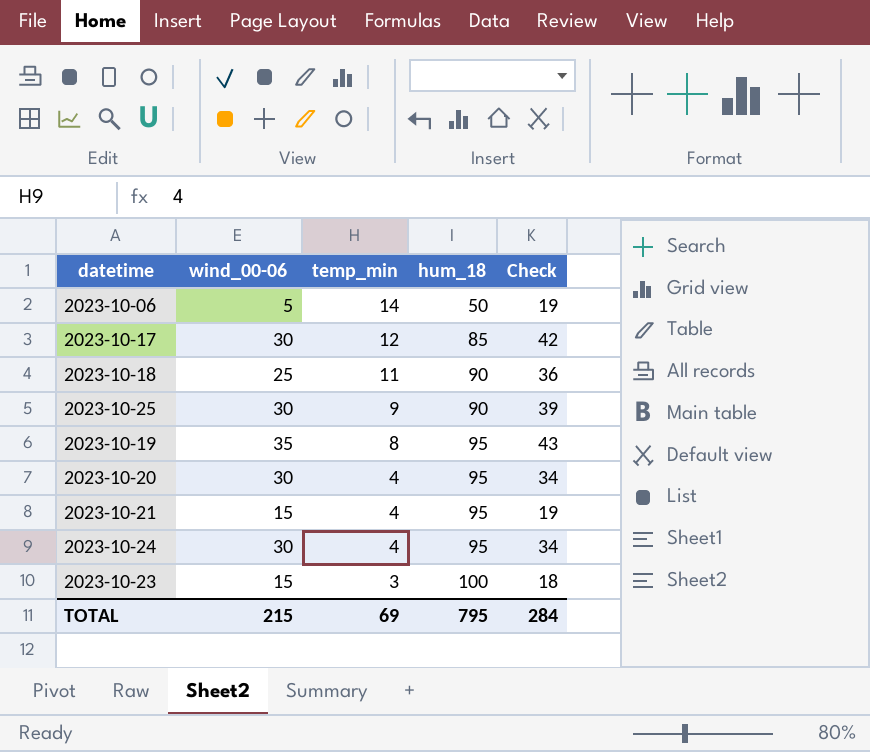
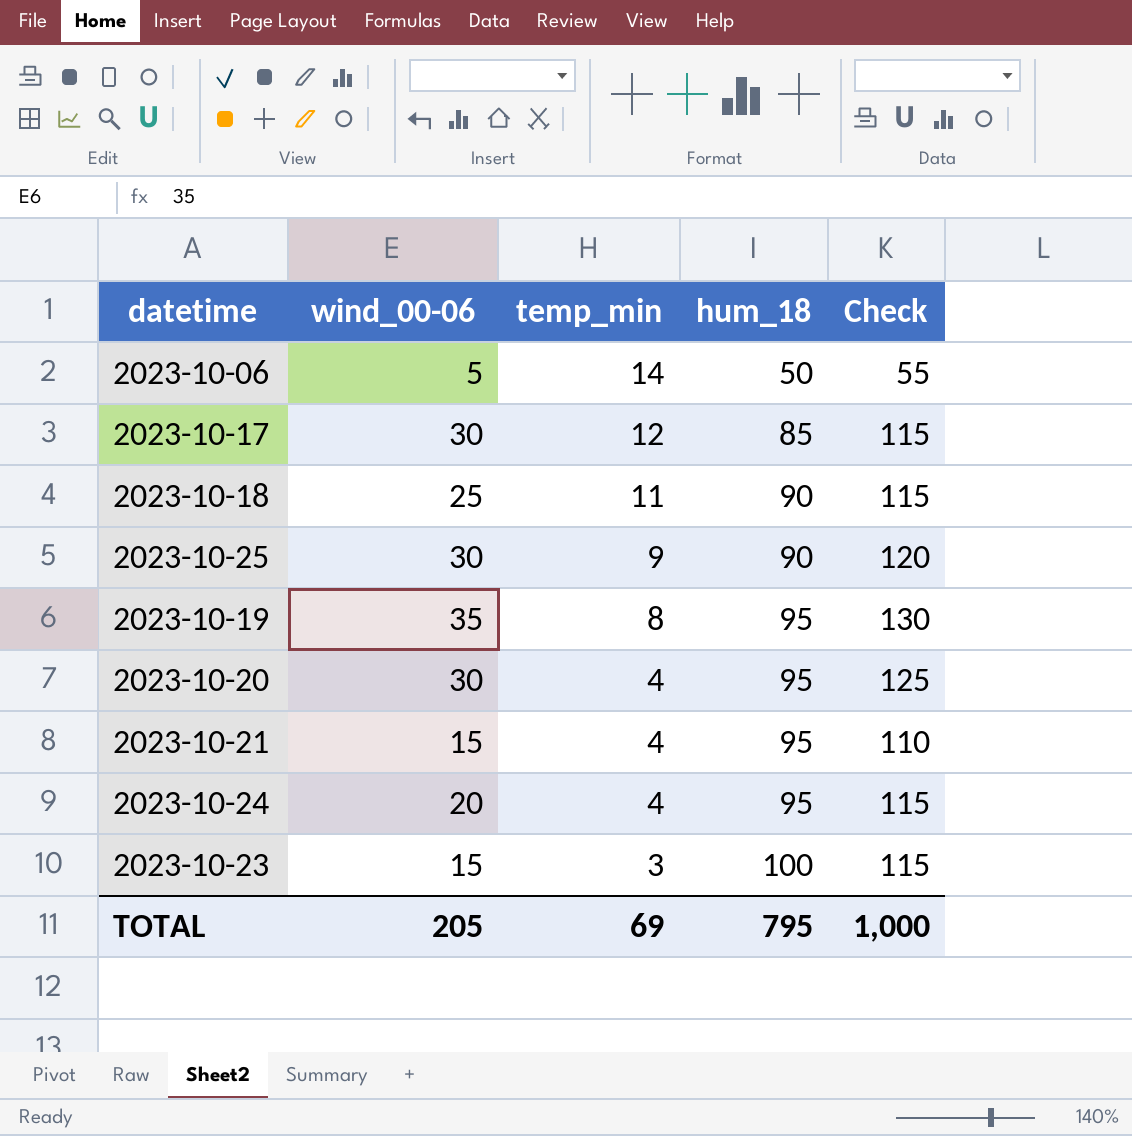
column Check | formula: [wind_00-06] + [temp_min] -> [wind_00-06] + [hum_18]
2023-10-24 | wind_00-06: 30 -> 20
TOTAL | wind_00-06: 215 -> 205
TOTAL | Check: 284 -> 1,000

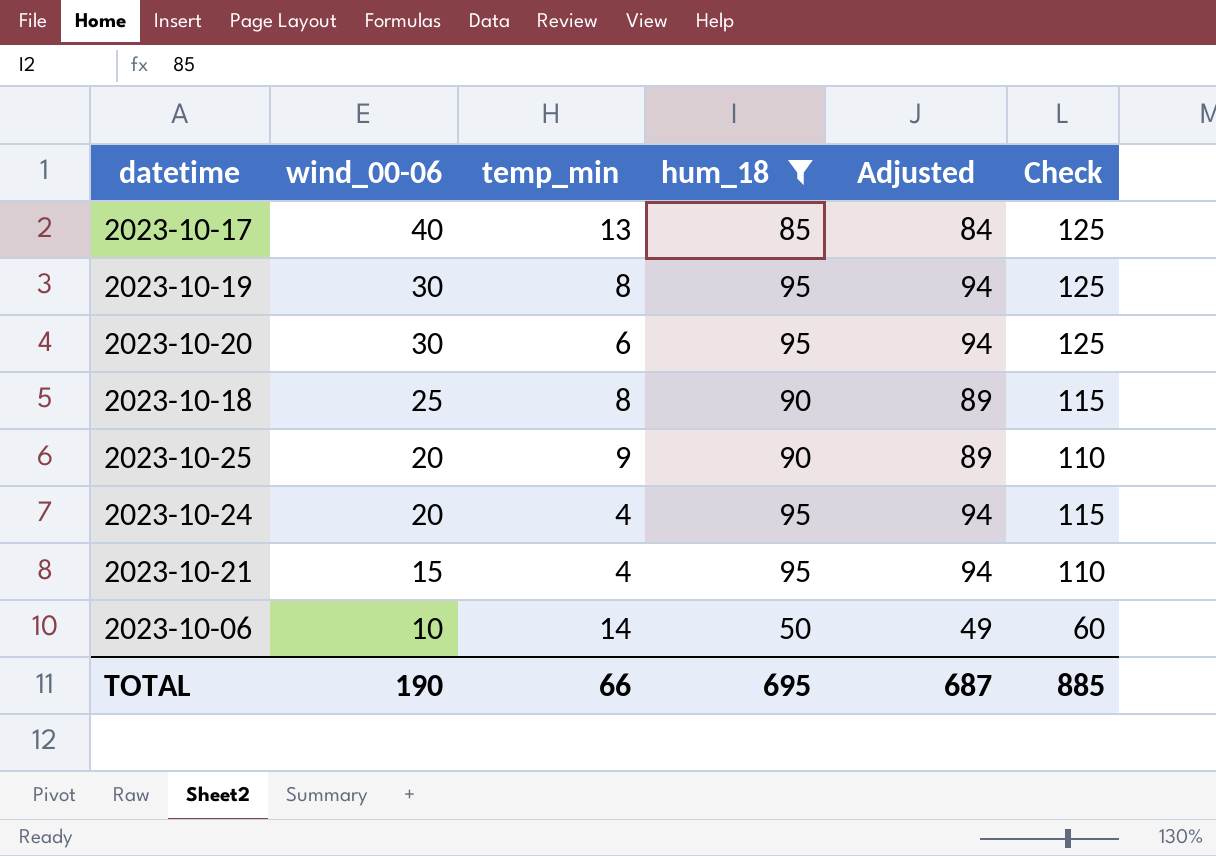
filter: none -> hum_18 != 100
row order: temp_min descending -> wind_00-06 descending
column Adjusted | formula: none -> [hum_18] - 1
2023-10-17 | wind_00-06: 30 -> 40
2023-10-17 | temp_min: 12 -> 13
2023-10-17 | Check: 115 -> 125
2023-10-19 | wind_00-06: 35 -> 30
2023-10-19 | Check: 130 -> 125
2023-10-20 | temp_min: 4 -> 6
2023-10-18 | temp_min: 11 -> 8
2023-10-25 | wind_00-06: 30 -> 20
2023-10-25 | Check: 120 -> 110
2023-10-06 | wind_00-06: 5 -> 10
2023-10-06 | Check: 55 -> 60
TOTAL | wind_00-06: 205 -> 190
TOTAL | temp_min: 69 -> 66
TOTAL | hum_18: 795 -> 695
TOTAL | Check: 1,000 -> 885

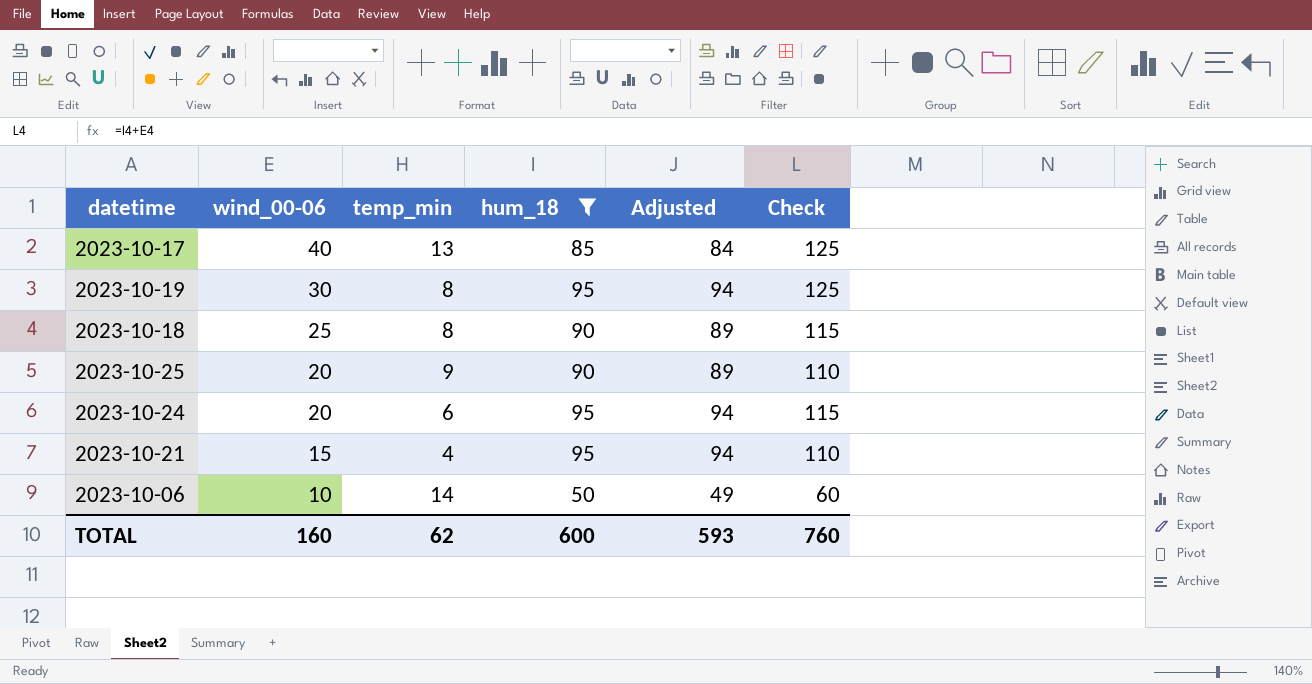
row 2023-10-20: 30 | 6 | 95 | 94 | 125 -> none
2023-10-24 | temp_min: 4 -> 6
TOTAL | wind_00-06: 190 -> 160
TOTAL | temp_min: 66 -> 62
TOTAL | hum_18: 695 -> 600
TOTAL | Adjusted: 687 -> 593
TOTAL | Check: 885 -> 760

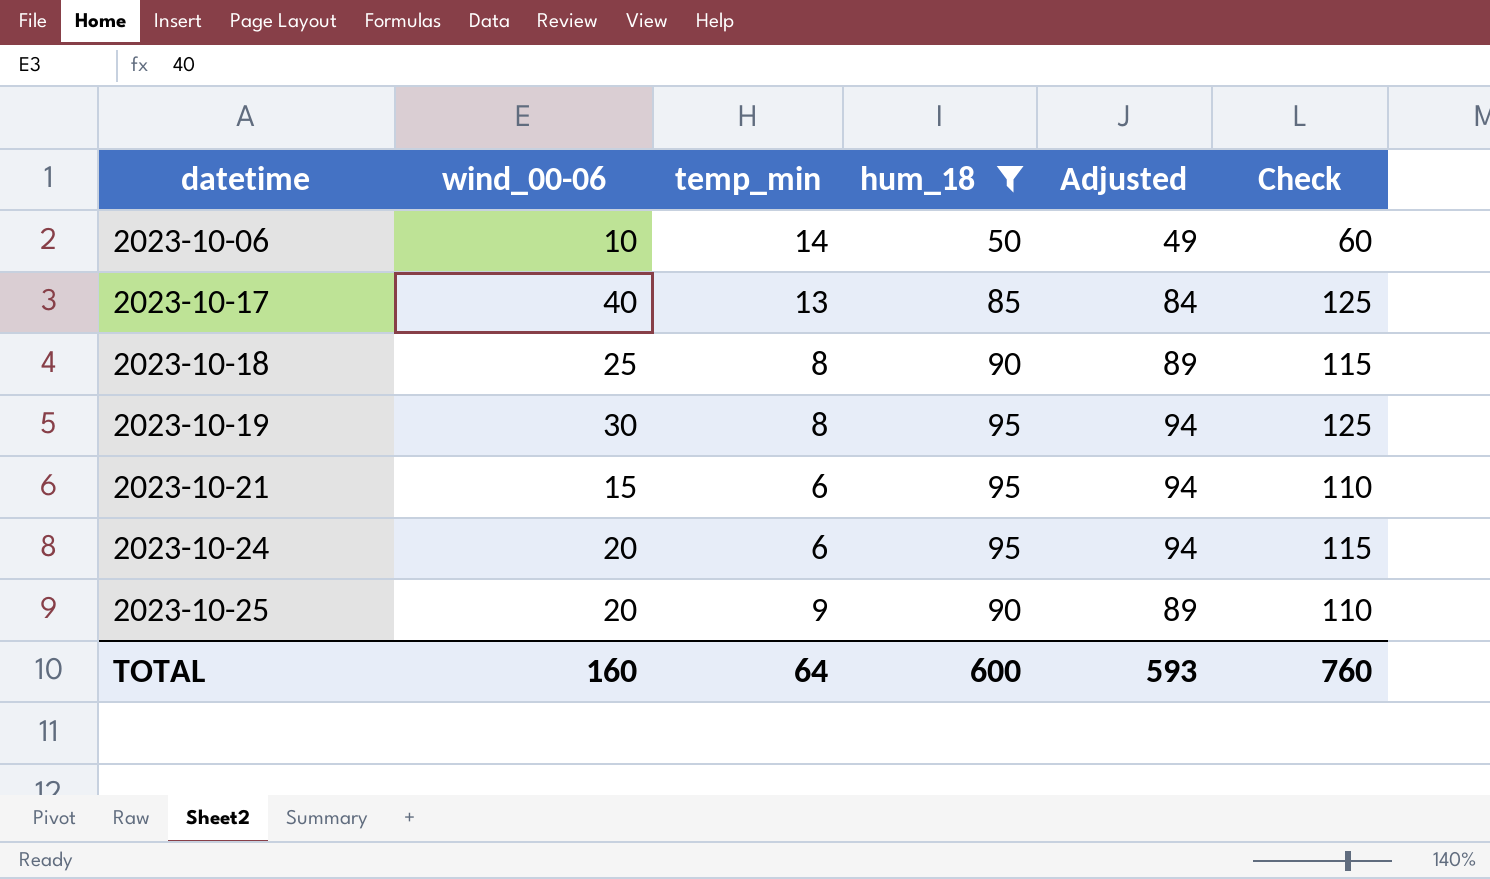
row order: wind_00-06 descending -> datetime ascending
2023-10-21 | temp_min: 4 -> 6
TOTAL | temp_min: 62 -> 64

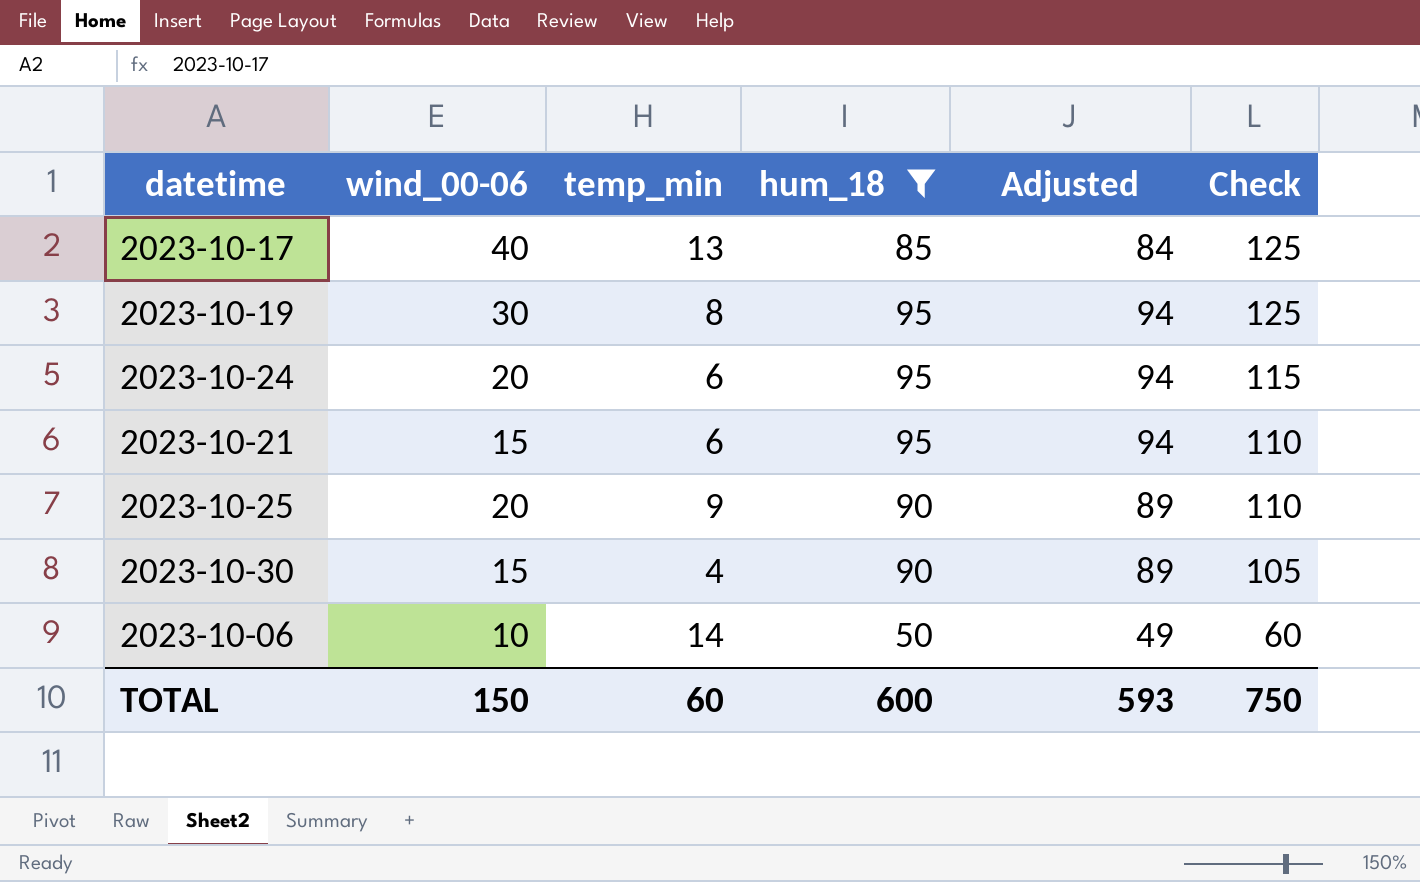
row order: datetime ascending -> Check descending
row 2023-10-18: 25 | 8 | 90 | 89 | 115 -> none
row 2023-10-30: none -> 15 | 4 | 90 | 89 | 105
TOTAL | wind_00-06: 160 -> 150
TOTAL | temp_min: 64 -> 60
TOTAL | Check: 760 -> 750

